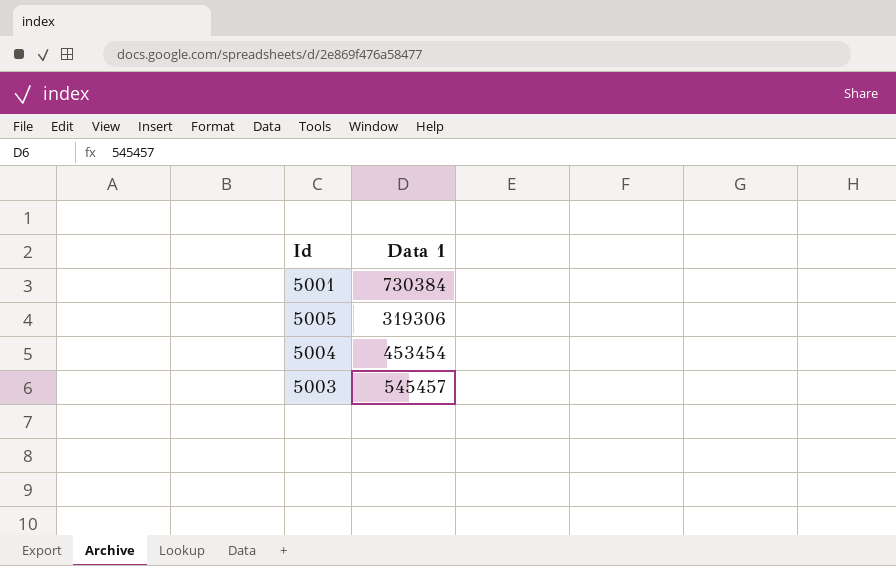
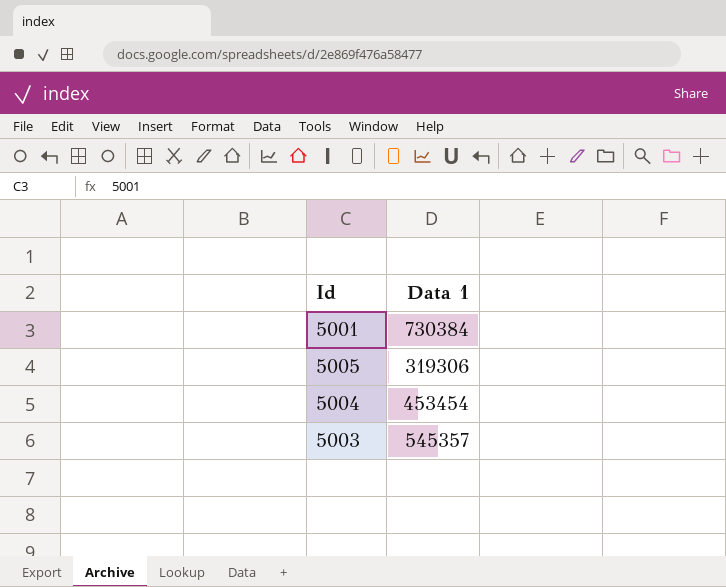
5003 | Data 1: 545457 -> 545357

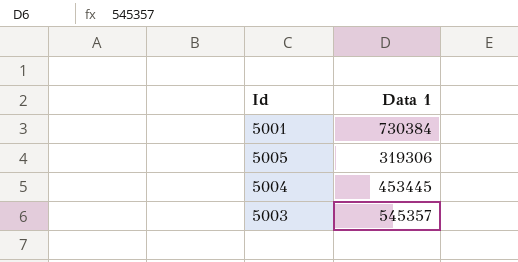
5004 | Data 1: 453454 -> 453445

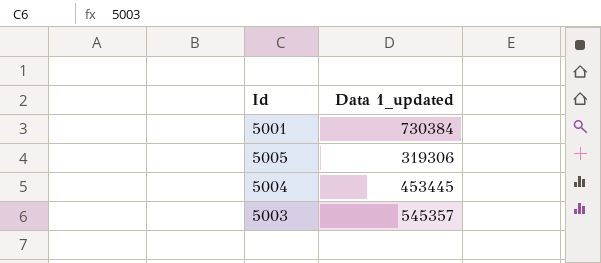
column name: Data 1 -> Data 1_updated

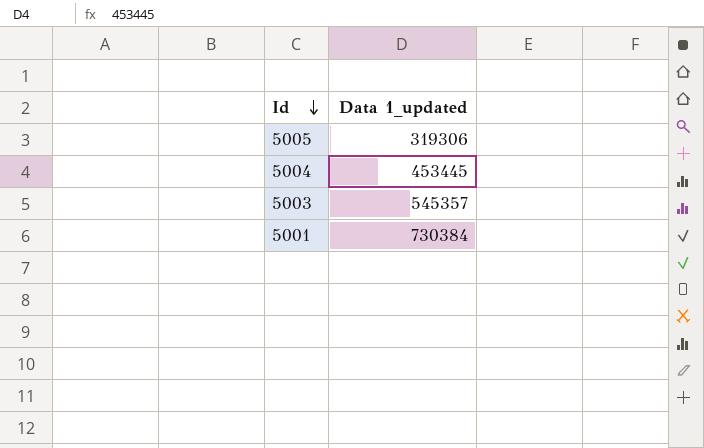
row order: none -> Id descending

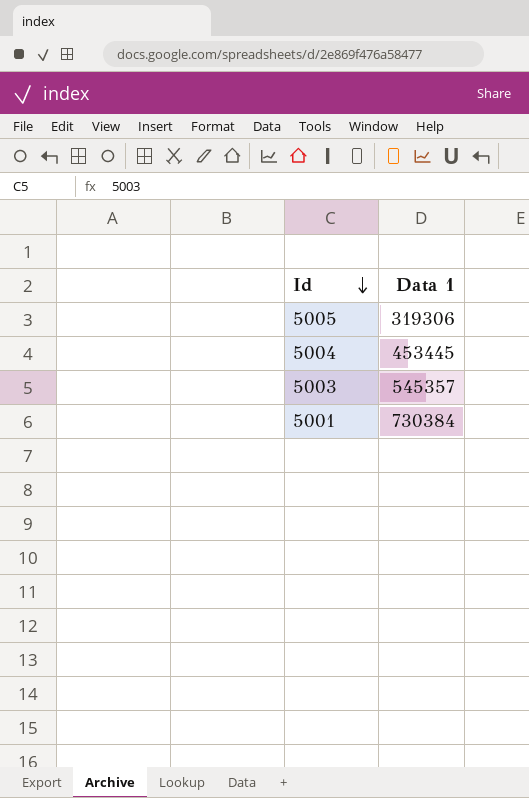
column name: Data 1_updated -> Data 1

